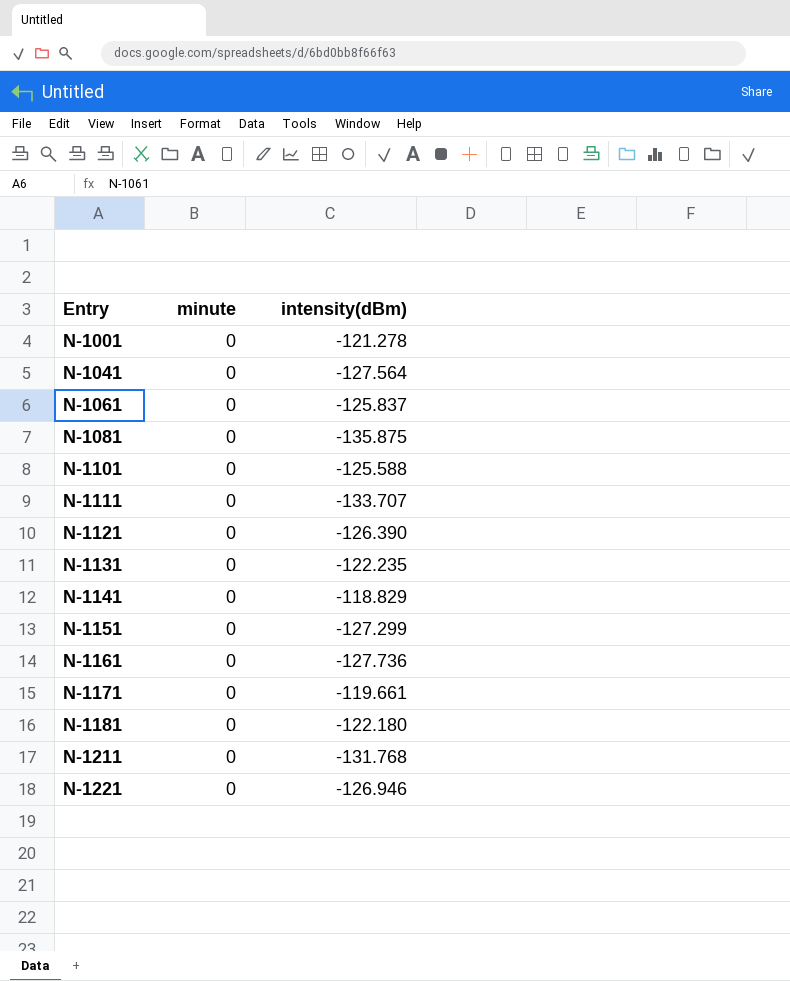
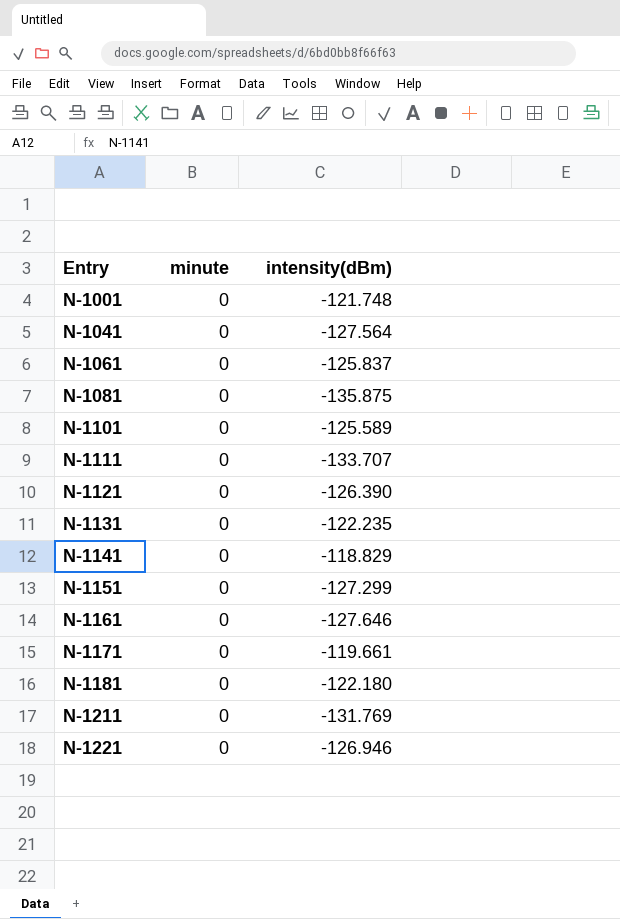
N-1001 | intensity(dBm): -121.278 -> -121.748
N-1101 | intensity(dBm): -125.588 -> -125.589
N-1161 | intensity(dBm): -127.736 -> -127.646
N-1211 | intensity(dBm): -131.768 -> -131.769

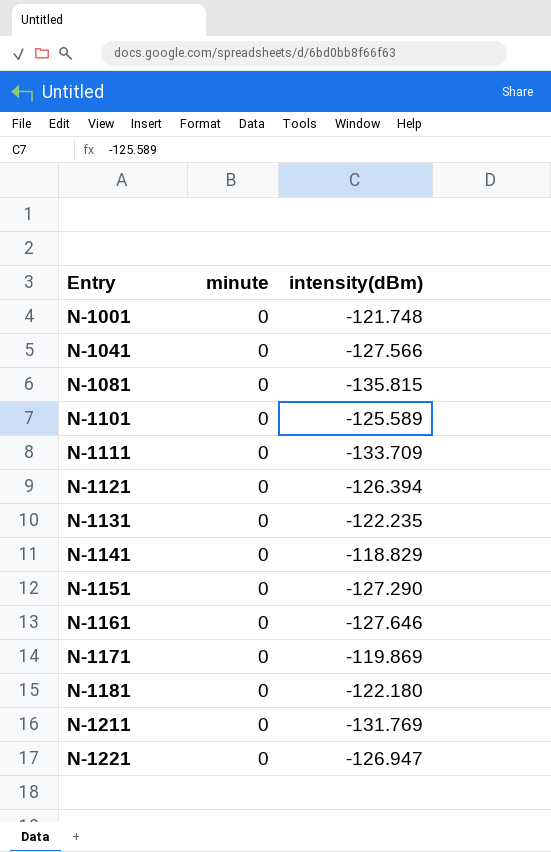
row N-1061: 0 | -125.837 -> none
N-1041 | intensity(dBm): -127.564 -> -127.566
N-1081 | intensity(dBm): -135.875 -> -135.815
N-1111 | intensity(dBm): -133.707 -> -133.709
N-1121 | intensity(dBm): -126.390 -> -126.394
N-1151 | intensity(dBm): -127.299 -> -127.290
N-1171 | intensity(dBm): -119.661 -> -119.869
N-1221 | intensity(dBm): -126.946 -> -126.947

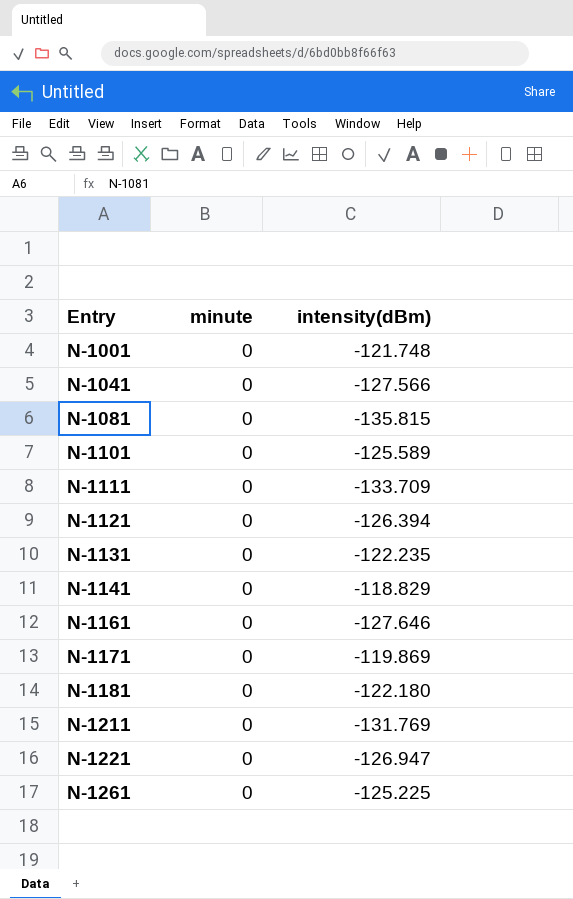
row N-1151: 0 | -127.290 -> none
row N-1261: none -> 0 | -125.225

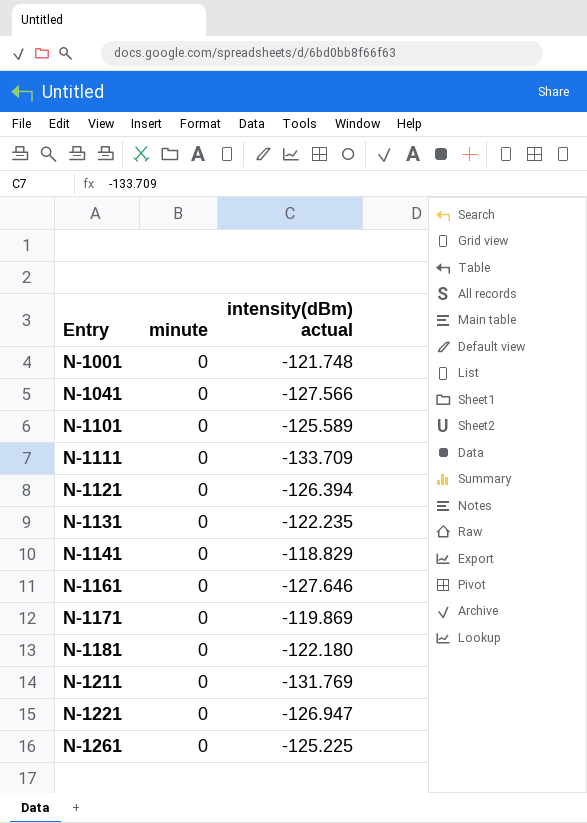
column name: intensity(dBm) -> intensity(dBm) actual
row N-1081: 0 | -135.815 -> none

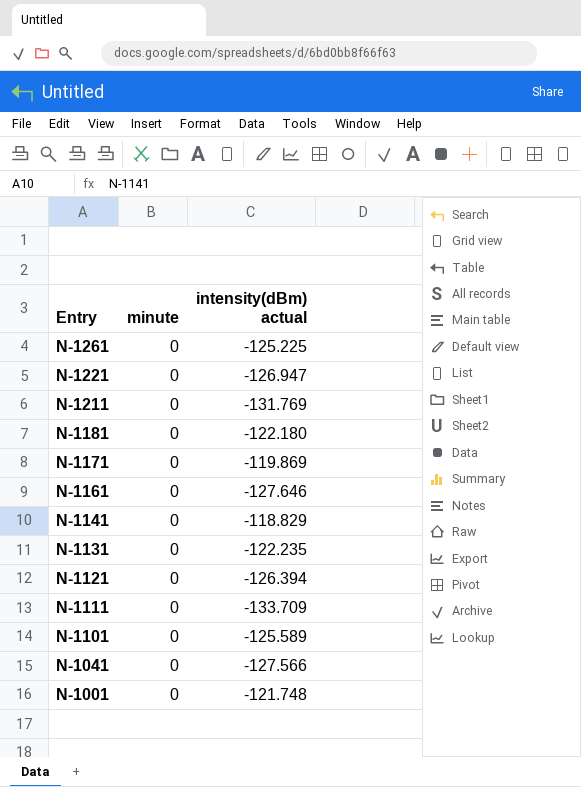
row order: Entry ascending -> Entry descending

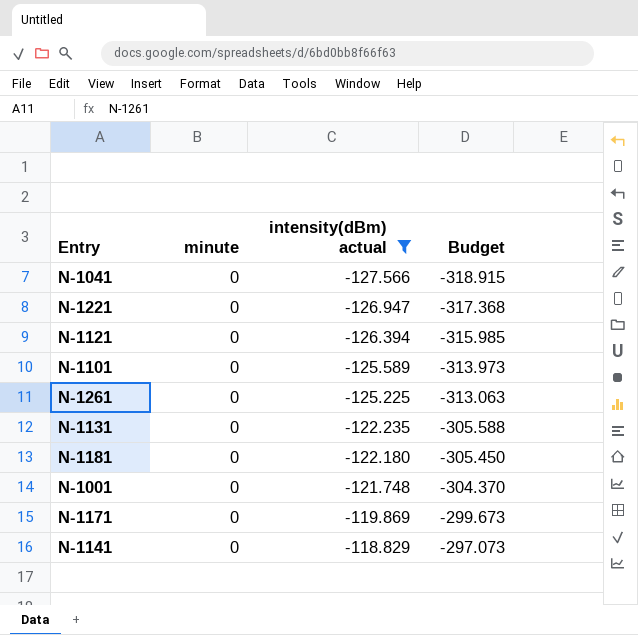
filter: none -> intensity(dBm) actual >= -127.566
row order: Entry descending -> intensity(dBm) actual ascending
column Budget | formula: none -> [intensity(dBm) actual] * 2.5

